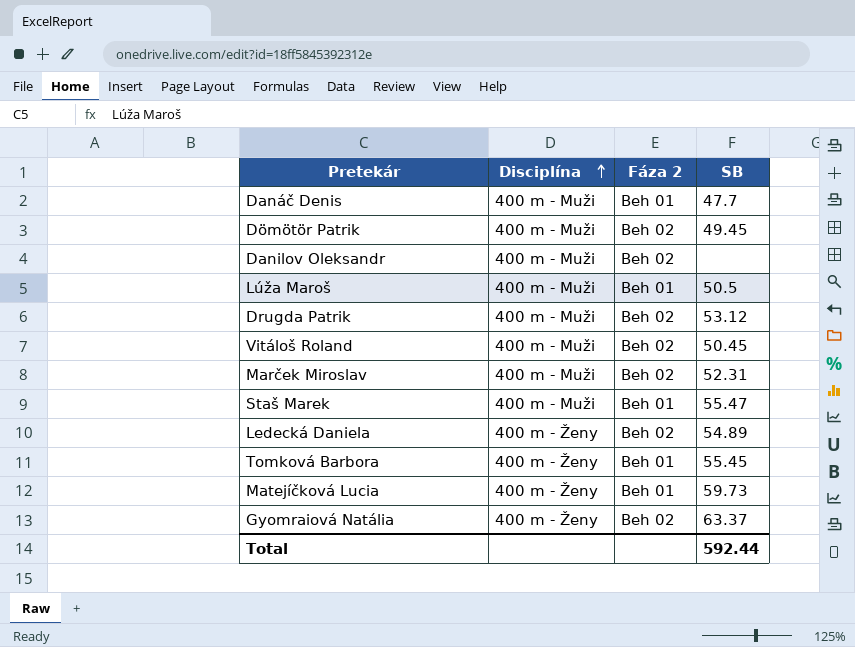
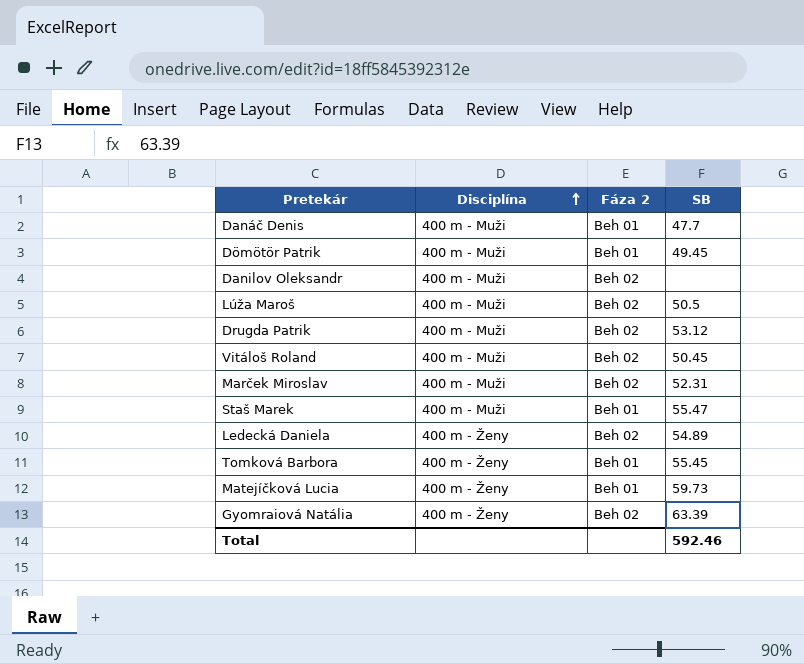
Dömötör Patrik | Fáza 2: Beh 02 -> Beh 01
Lúža Maroš | Fáza 2: Beh 01 -> Beh 02
Gyomraiová Natália | SB: 63.37 -> 63.39
Total | SB: 592.44 -> 592.46

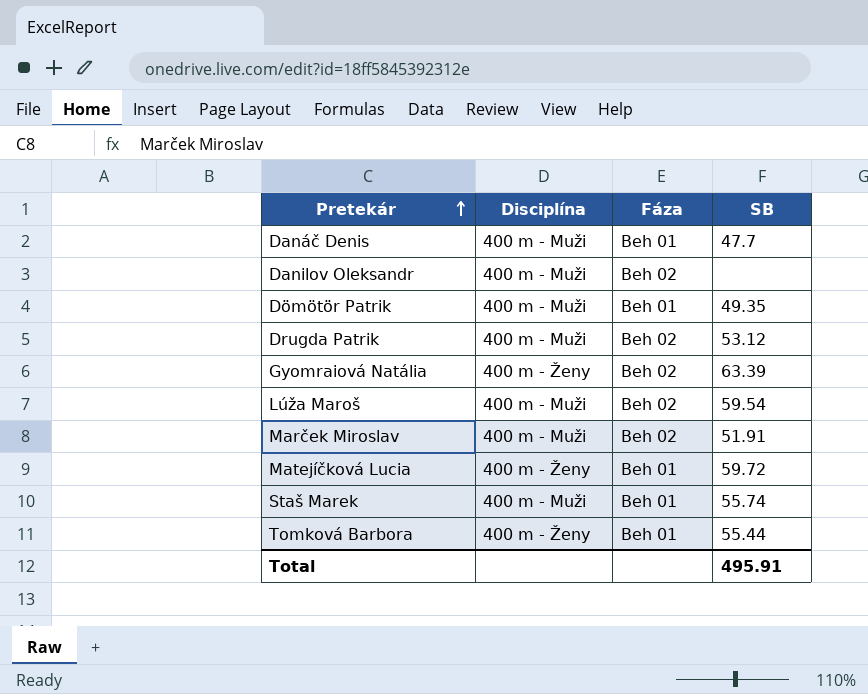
row order: Disciplína ascending -> Pretekár ascending
column name: Fáza 2 -> Fáza
row Vitáloš Roland: 400 m - Muži | Beh 02 | 50.45 -> none
row Ledecká Daniela: 400 m - Ženy | Beh 02 | 54.89 -> none
Dömötör Patrik | SB: 49.45 -> 49.35
Lúža Maroš | SB: 50.5 -> 59.54
Marček Miroslav | SB: 52.31 -> 51.91
Matejíčková Lucia | SB: 59.73 -> 59.72
Staš Marek | SB: 55.47 -> 55.74
Tomková Barbora | SB: 55.45 -> 55.44
Total | SB: 592.46 -> 495.91

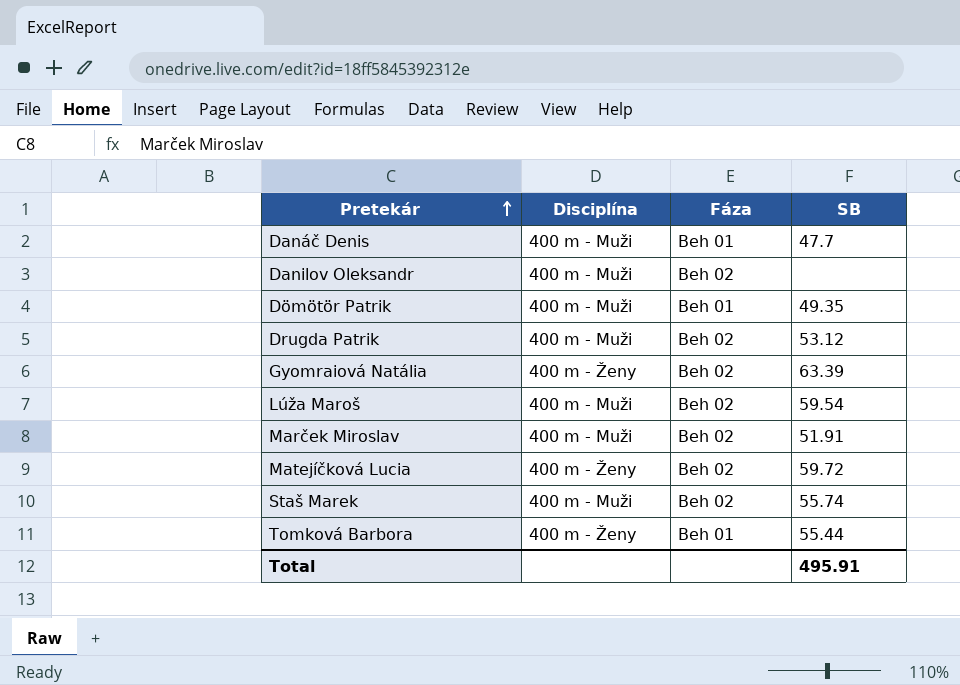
Matejíčková Lucia | Fáza: Beh 01 -> Beh 02
Staš Marek | Fáza: Beh 01 -> Beh 02

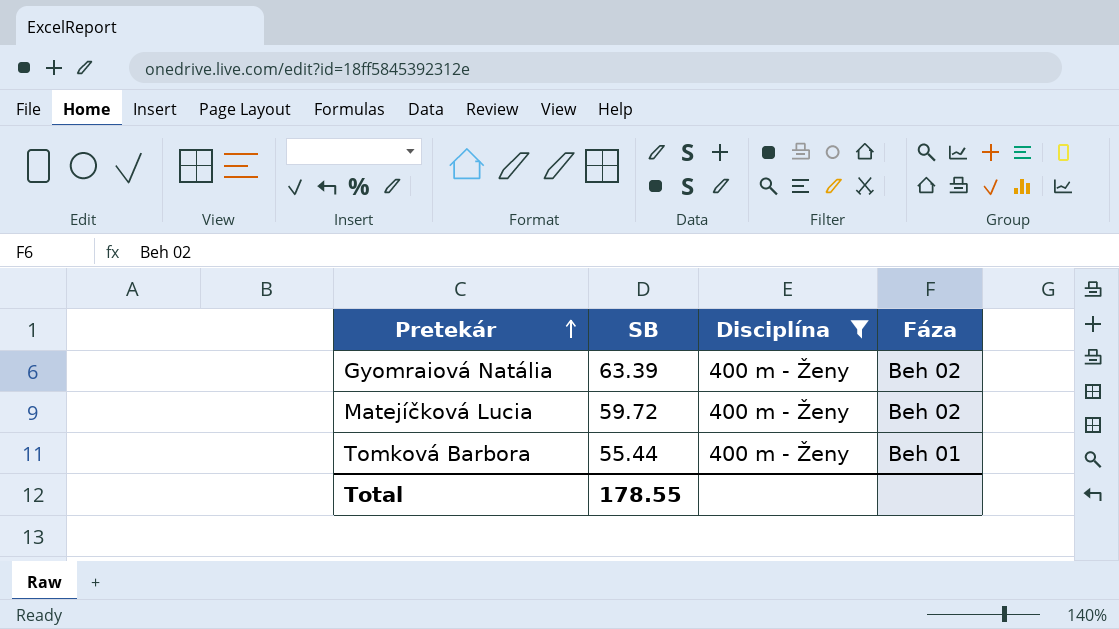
filter: none -> Disciplína = 400 m - Ženy
column SB | position: 4 -> 2
Total | SB: 495.91 -> 178.55

